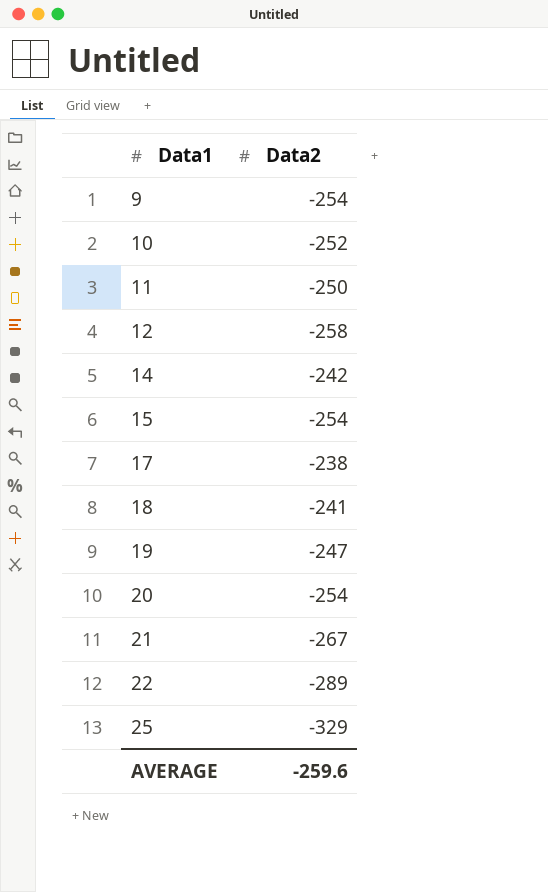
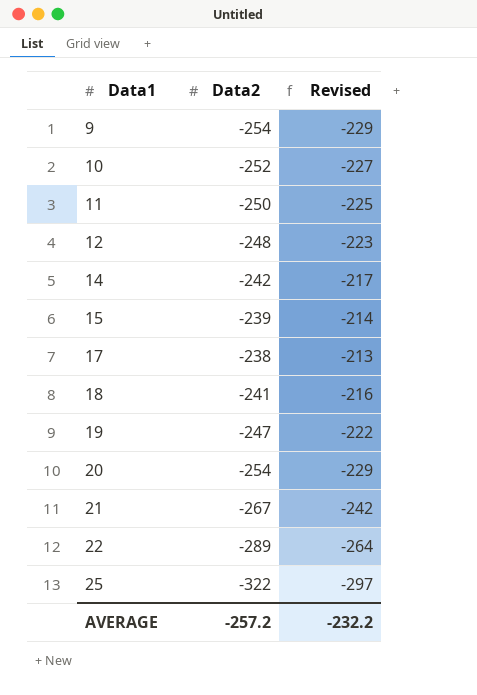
column Revised | formula: none -> [Data2] + 25
12 | Data2: -258 -> -248
15 | Data2: -254 -> -239
25 | Data2: -329 -> -322
AVERAGE | Data2: -259.6 -> -257.2

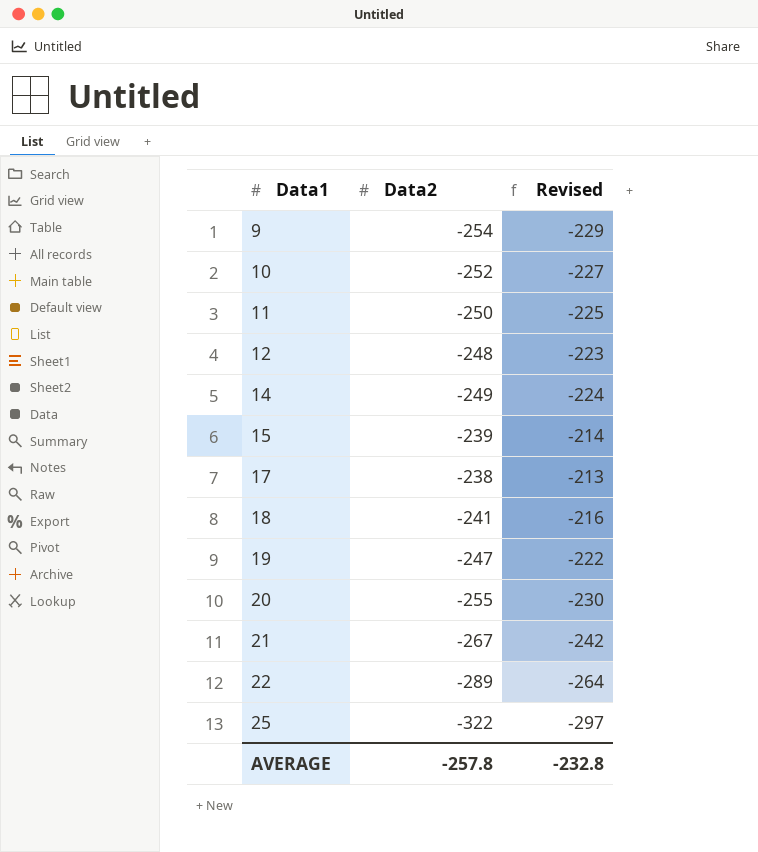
14 | Data2: -242 -> -249
14 | Revised: -217 -> -224
20 | Data2: -254 -> -255
20 | Revised: -229 -> -230
AVERAGE | Data2: -257.2 -> -257.8
AVERAGE | Revised: -232.2 -> -232.8

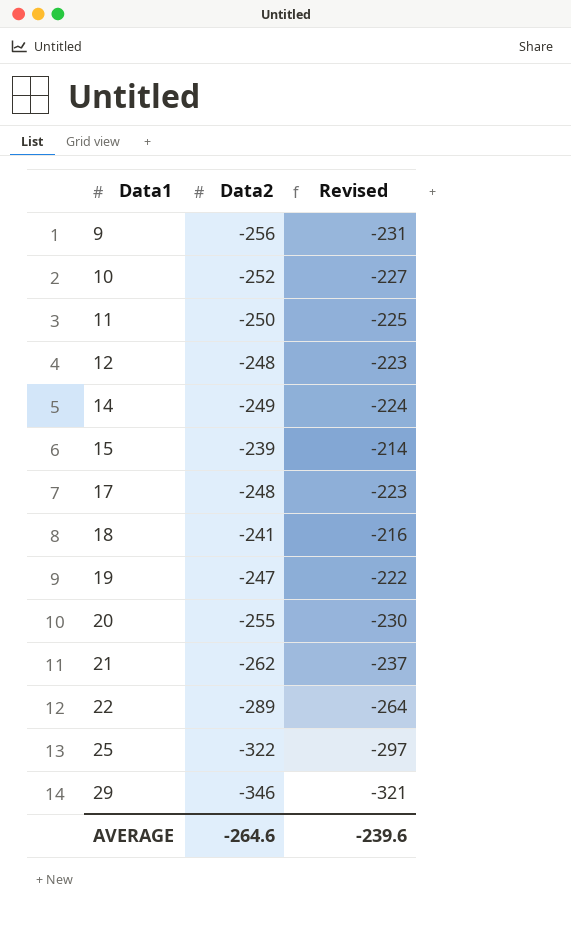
9 | Data2: -254 -> -256
9 | Revised: -229 -> -231
17 | Data2: -238 -> -248
17 | Revised: -213 -> -223
21 | Data2: -267 -> -262
21 | Revised: -242 -> -237
row 29: none -> -346 | -321
AVERAGE | Data2: -257.8 -> -264.6
AVERAGE | Revised: -232.8 -> -239.6

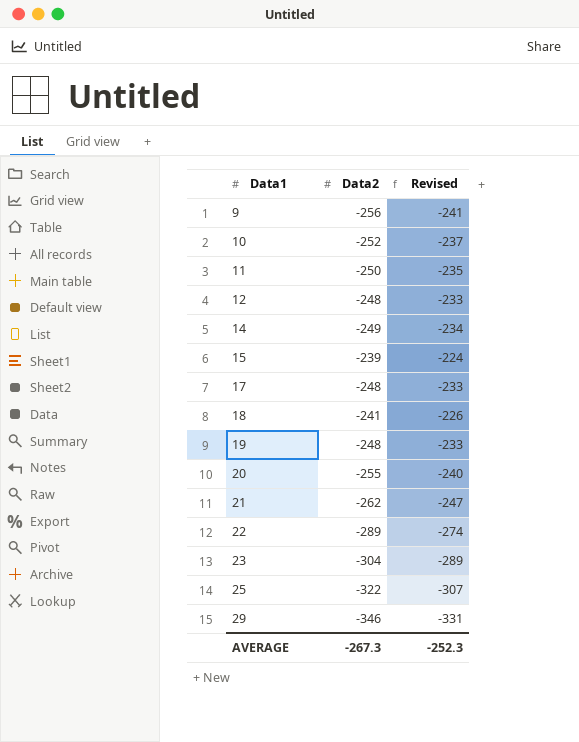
column Revised | formula: [Data2] + 25 -> [Data2] + 15
19 | Data2: -247 -> -248
row 23: none -> -304 | -289
AVERAGE | Data2: -264.6 -> -267.3
AVERAGE | Revised: -239.6 -> -252.3

